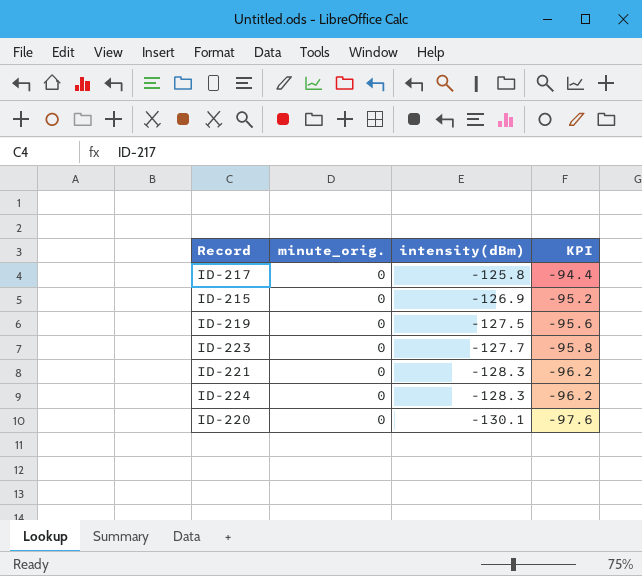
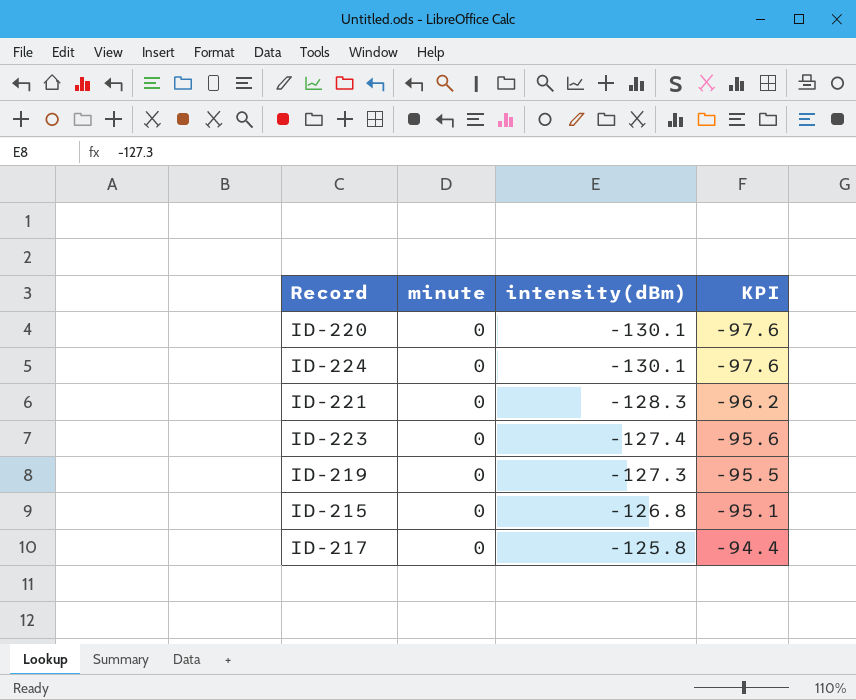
row order: intensity(dBm) descending -> intensity(dBm) ascending
column name: minute_orig. -> minute
ID-224 | intensity(dBm): -128.3 -> -130.1
ID-224 | KPI: -96.2 -> -97.6
ID-223 | intensity(dBm): -127.7 -> -127.4
ID-223 | KPI: -95.8 -> -95.6
ID-219 | intensity(dBm): -127.5 -> -127.3
ID-219 | KPI: -95.6 -> -95.5
ID-215 | intensity(dBm): -126.9 -> -126.8
ID-215 | KPI: -95.2 -> -95.1

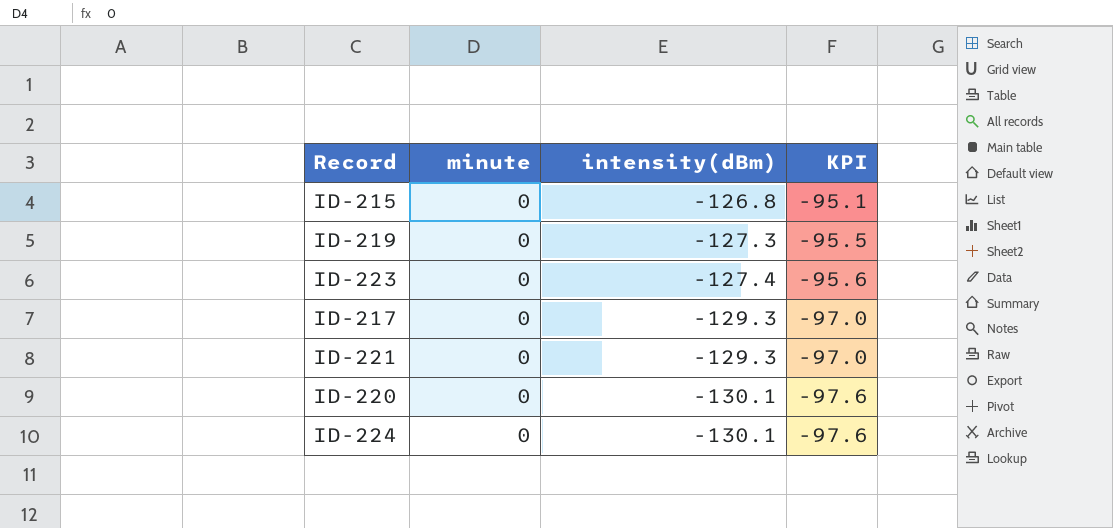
row order: intensity(dBm) ascending -> intensity(dBm) descending
ID-217 | intensity(dBm): -125.8 -> -129.3
ID-217 | KPI: -94.4 -> -97.0
ID-221 | intensity(dBm): -128.3 -> -129.3
ID-221 | KPI: -96.2 -> -97.0

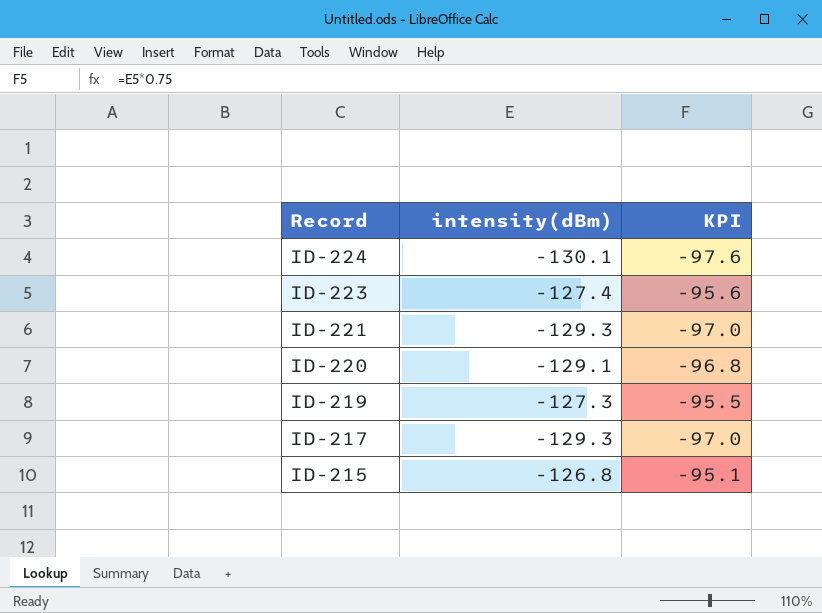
row order: intensity(dBm) descending -> Record descending
column minute | position: 2 -> none
ID-220 | intensity(dBm): -130.1 -> -129.1
ID-220 | KPI: -97.6 -> -96.8

